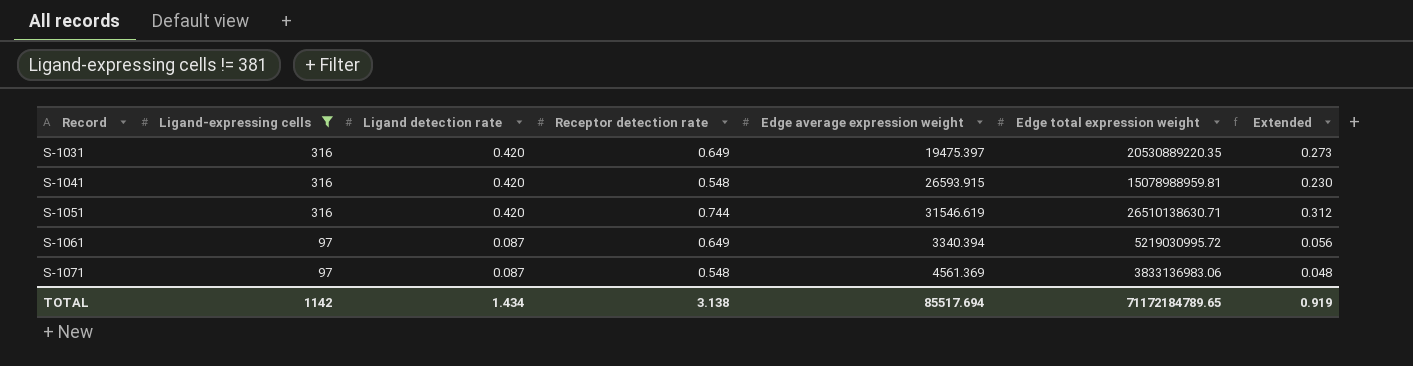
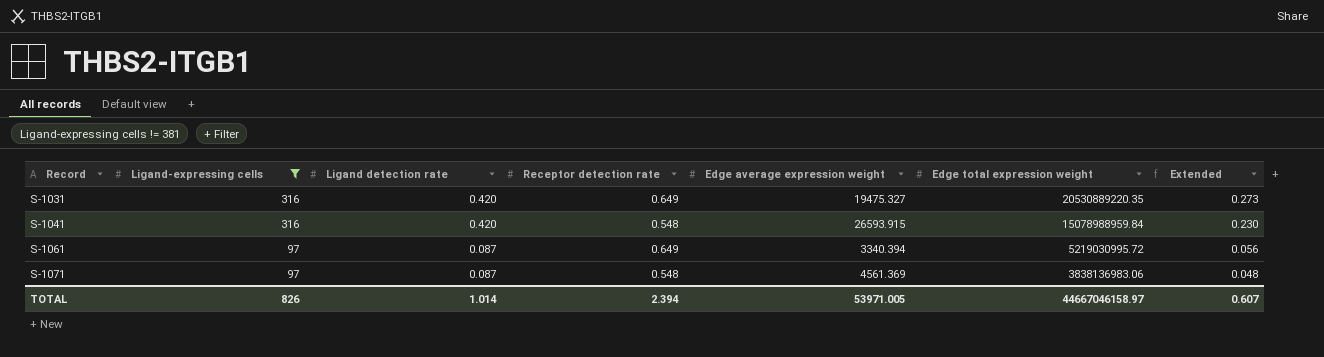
row S-1051: 316 | 0.420 | 0.744 | 31546.619 | 26510138630.71 | 0.312 -> none
S-1031 | Edge average expression weight: 19475.397 -> 19475.327
S-1041 | Edge total expression weight: 15078988959.81 -> 15078988959.84
S-1071 | Edge total expression weight: 3833136983.06 -> 3838136983.06
TOTAL | Ligand-expressing cells: 1142 -> 826
TOTAL | Ligand detection rate: 1.434 -> 1.014
TOTAL | Receptor detection rate: 3.138 -> 2.394
TOTAL | Edge average expression weight: 85517.694 -> 53971.005
TOTAL | Edge total expression weight: 71172184789.65 -> 44667046158.97
TOTAL | Extended: 0.919 -> 0.607

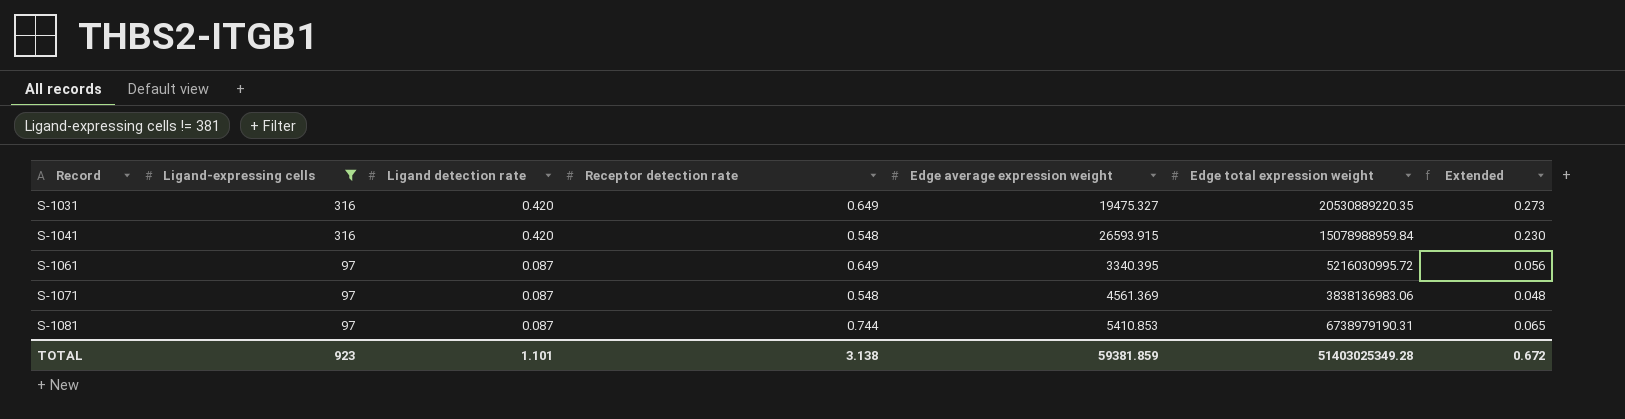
S-1061 | Edge average expression weight: 3340.394 -> 3340.395
S-1061 | Edge total expression weight: 5219030995.72 -> 5216030995.72
row S-1081: none -> 97 | 0.087 | 0.744 | 5410.853 | 6738979190.31 | 0.065
TOTAL | Ligand-expressing cells: 826 -> 923
TOTAL | Ligand detection rate: 1.014 -> 1.101
TOTAL | Receptor detection rate: 2.394 -> 3.138
TOTAL | Edge average expression weight: 53971.005 -> 59381.859
TOTAL | Edge total expression weight: 44667046158.97 -> 51403025349.28
TOTAL | Extended: 0.607 -> 0.672

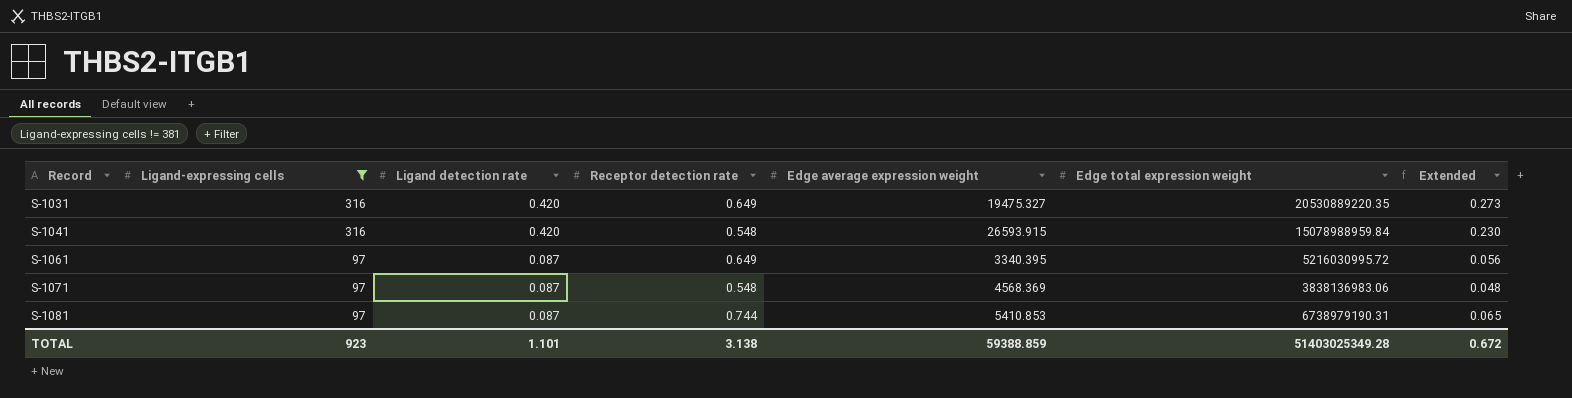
S-1071 | Edge average expression weight: 4561.369 -> 4568.369
TOTAL | Edge average expression weight: 59381.859 -> 59388.859

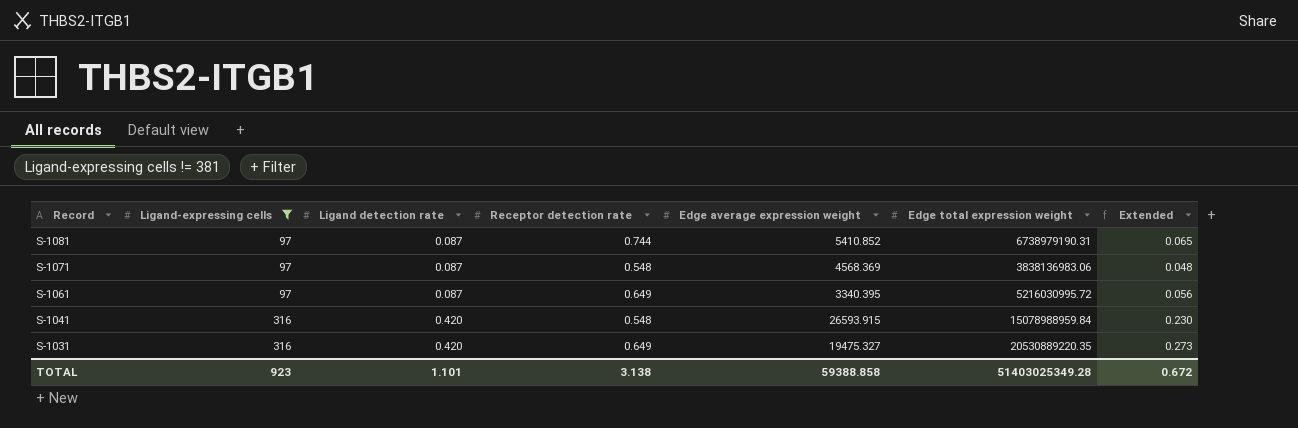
row order: Record ascending -> Record descending
S-1081 | Edge average expression weight: 5410.853 -> 5410.852
TOTAL | Edge average expression weight: 59388.859 -> 59388.858

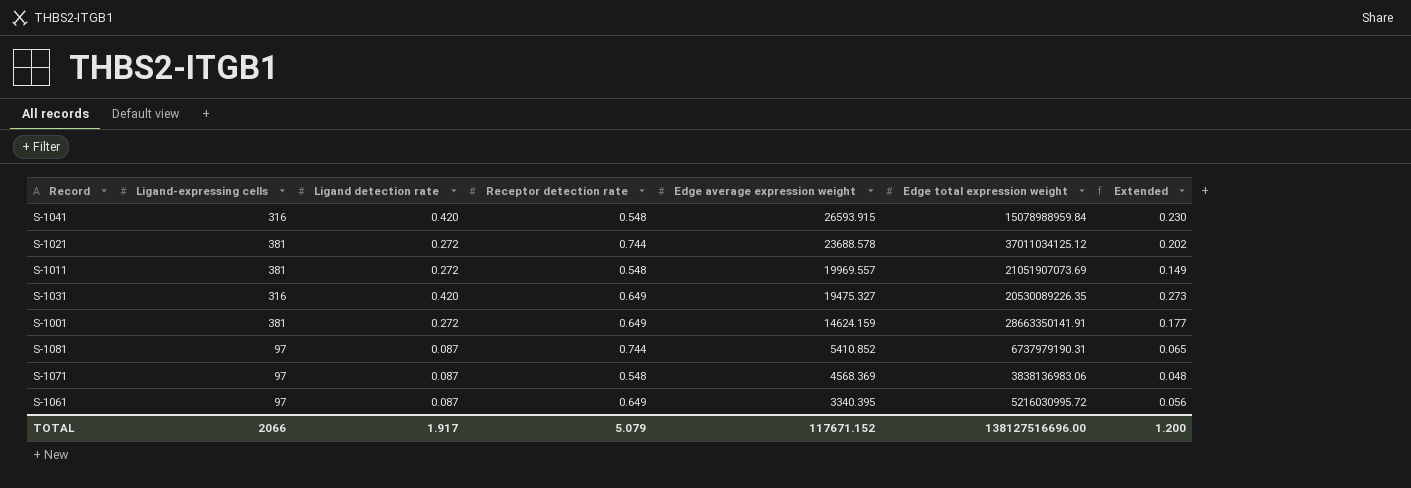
filter: Ligand-expressing cells != 381 -> none
row order: Record descending -> Edge average expression weight descending
S-1031 | Edge total expression weight: 20530889220.35 -> 20530089226.35
S-1081 | Edge total expression weight: 6738979190.31 -> 6737979190.31
TOTAL | Ligand-expressing cells: 923 -> 2066
TOTAL | Ligand detection rate: 1.101 -> 1.917
TOTAL | Receptor detection rate: 3.138 -> 5.079
TOTAL | Edge average expression weight: 59388.858 -> 117671.152
TOTAL | Edge total expression weight: 51403025349.28 -> 138127516696.00
TOTAL | Extended: 0.672 -> 1.200

